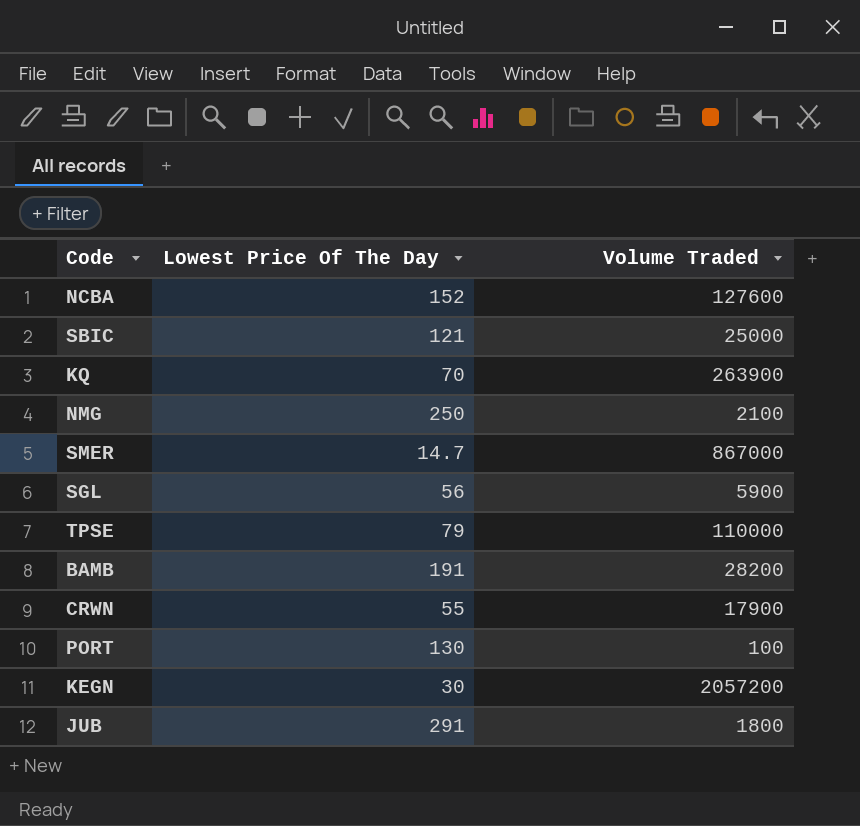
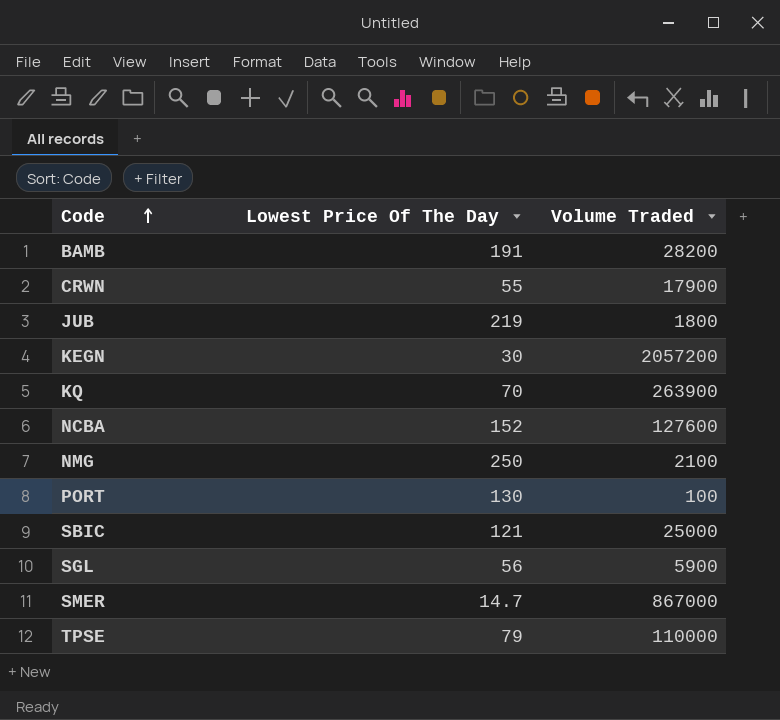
row order: none -> Code ascending
JUB | Lowest Price Of The Day: 291 -> 219

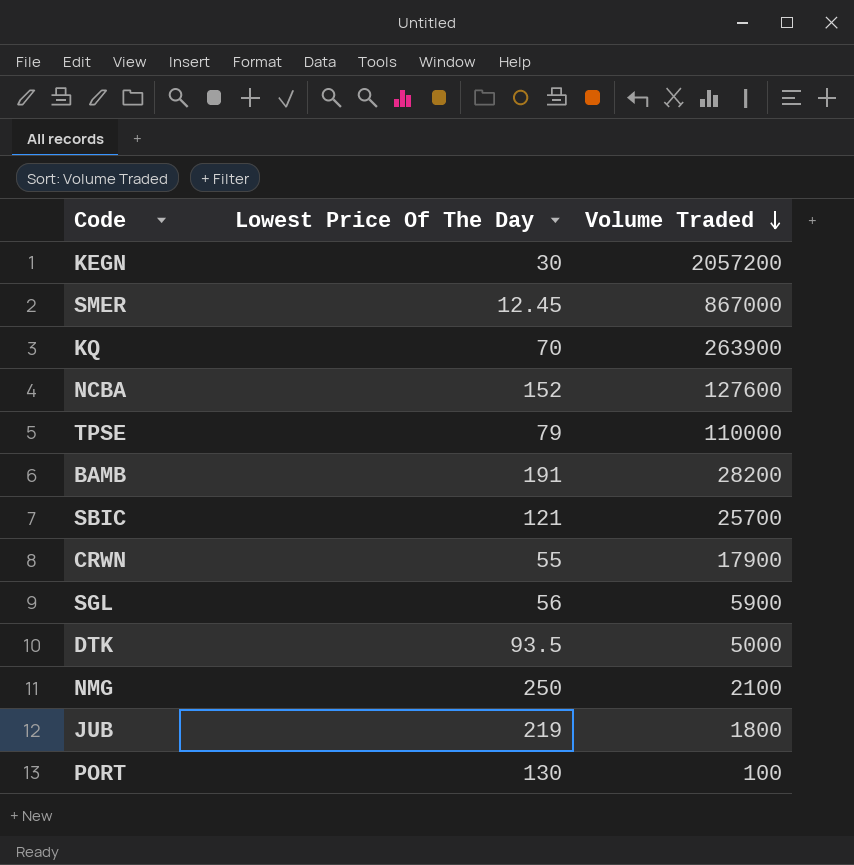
row order: Code ascending -> Volume Traded descending
SMER | Lowest Price Of The Day: 14.7 -> 12.45
SBIC | Volume Traded: 25000 -> 25700
row DTK: none -> 93.5 | 5000

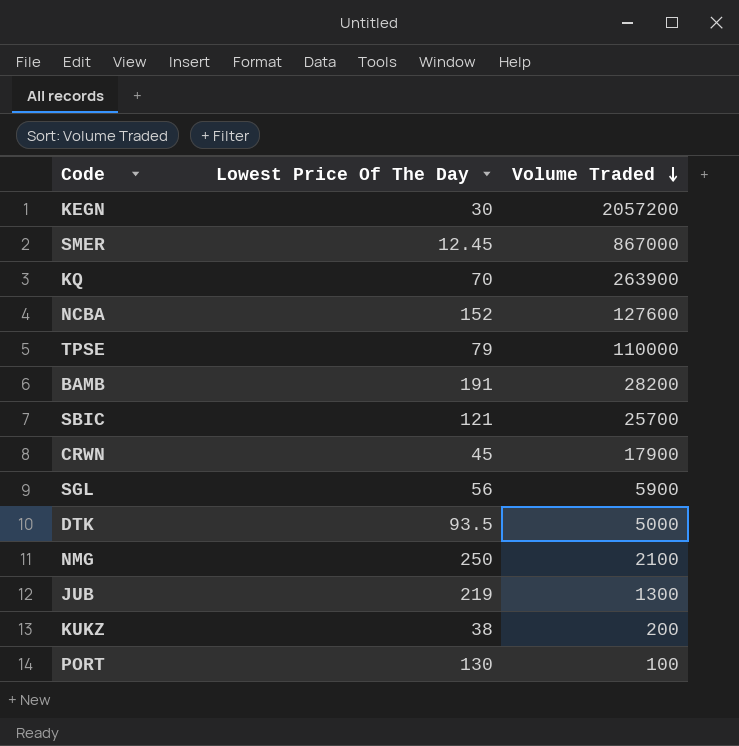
CRWN | Lowest Price Of The Day: 55 -> 45
JUB | Volume Traded: 1800 -> 1300
row KUKZ: none -> 38 | 200

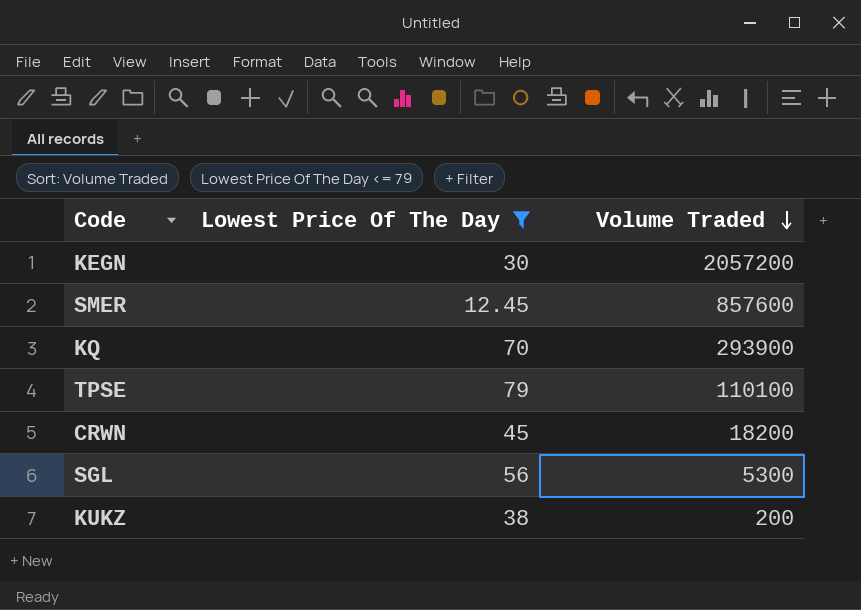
filter: none -> Lowest Price Of The Day <= 79
SMER | Volume Traded: 867000 -> 857600
KQ | Volume Traded: 263900 -> 293900
TPSE | Volume Traded: 110000 -> 110100
CRWN | Volume Traded: 17900 -> 18200
SGL | Volume Traded: 5900 -> 5300

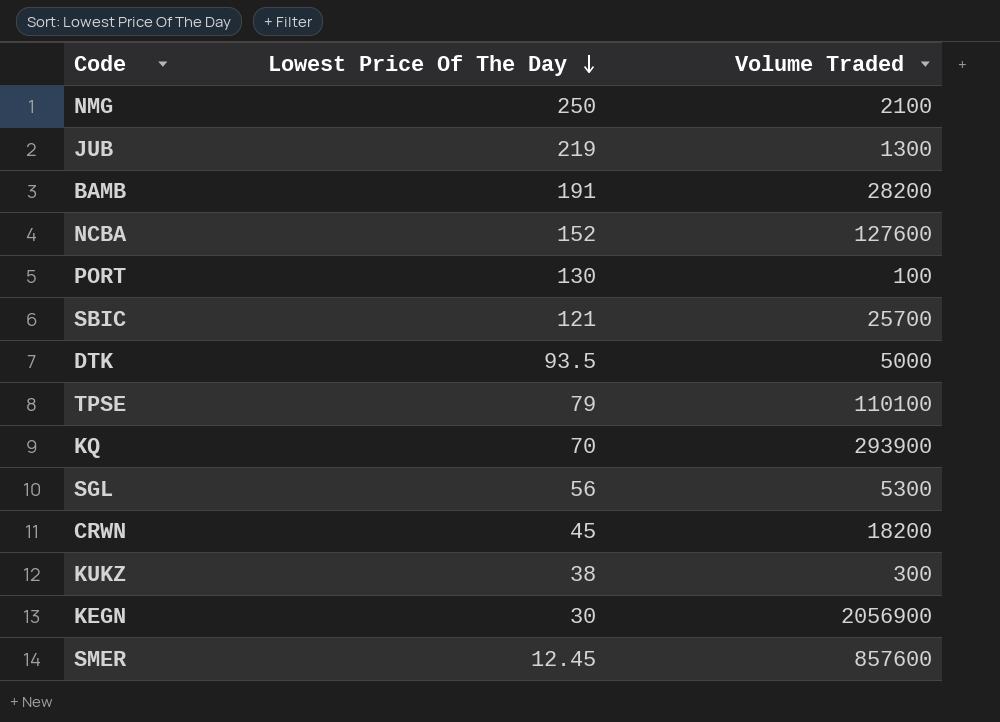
filter: Lowest Price Of The Day <= 79 -> none
row order: Volume Traded descending -> Lowest Price Of The Day descending
KUKZ | Volume Traded: 200 -> 300
KEGN | Volume Traded: 2057200 -> 2056900

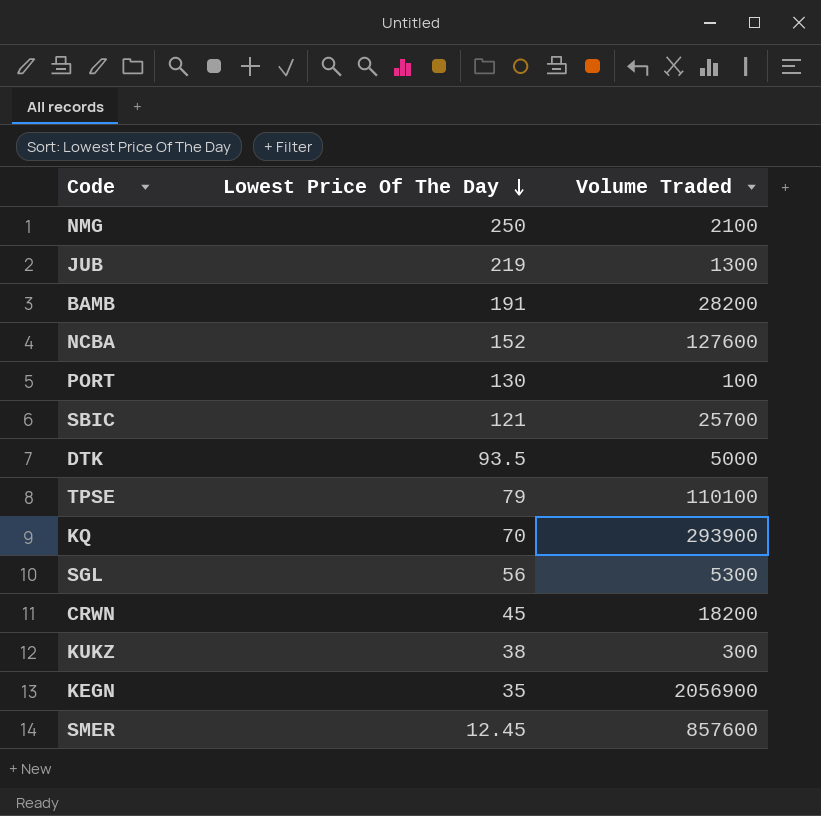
KEGN | Lowest Price Of The Day: 30 -> 35

